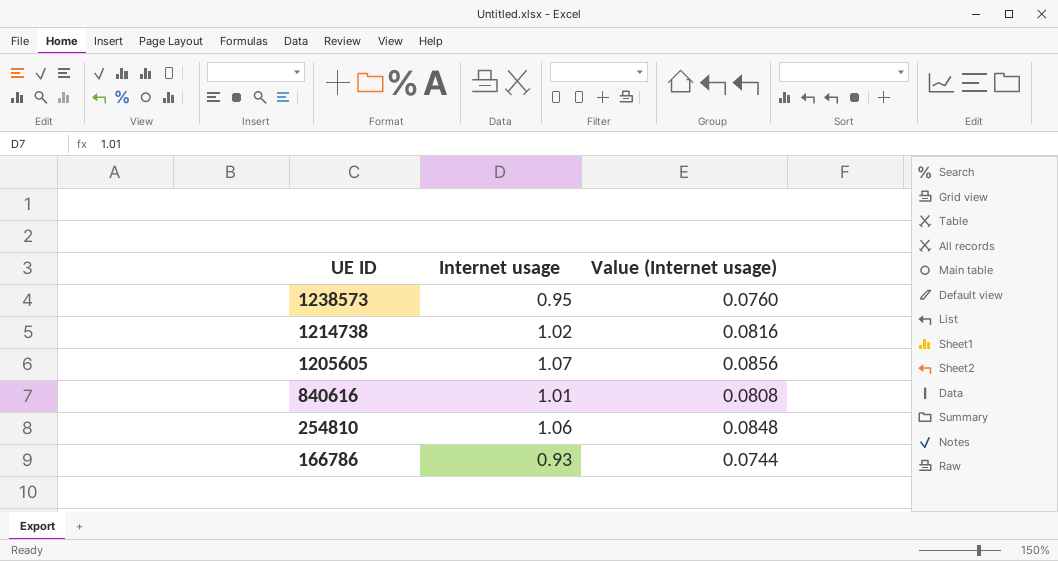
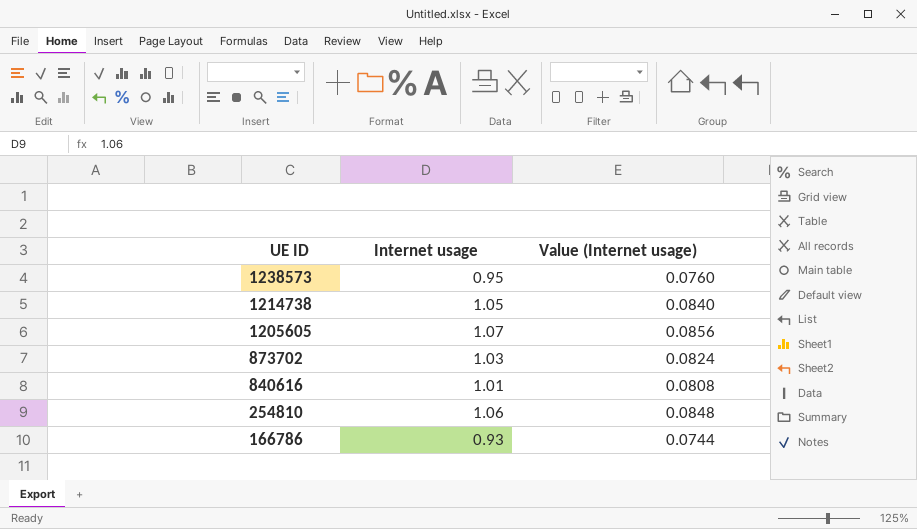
1214738 | Internet usage: 1.02 -> 1.05
1214738 | Value (Internet usage): 0.0816 -> 0.0840
row 873702: none -> 1.03 | 0.0824

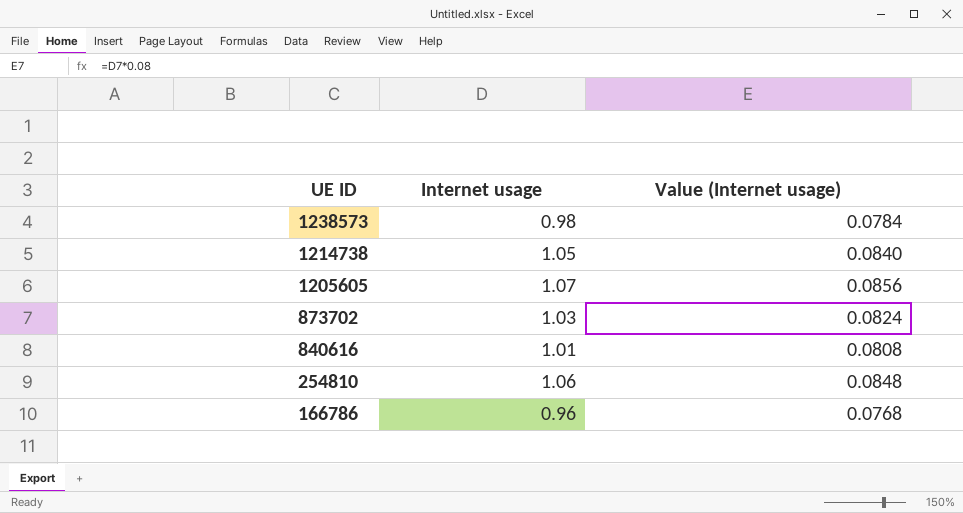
1238573 | Internet usage: 0.95 -> 0.98
1238573 | Value (Internet usage): 0.0760 -> 0.0784
166786 | Internet usage: 0.93 -> 0.96
166786 | Value (Internet usage): 0.0744 -> 0.0768

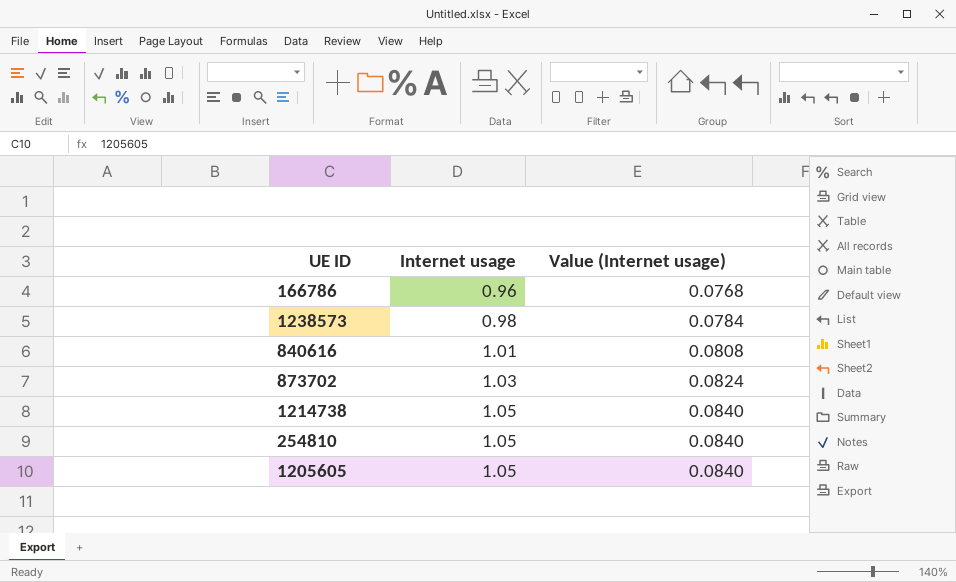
row order: UE ID descending -> Internet usage ascending
254810 | Internet usage: 1.06 -> 1.05
254810 | Value (Internet usage): 0.0848 -> 0.0840
1205605 | Internet usage: 1.07 -> 1.05
1205605 | Value (Internet usage): 0.0856 -> 0.0840

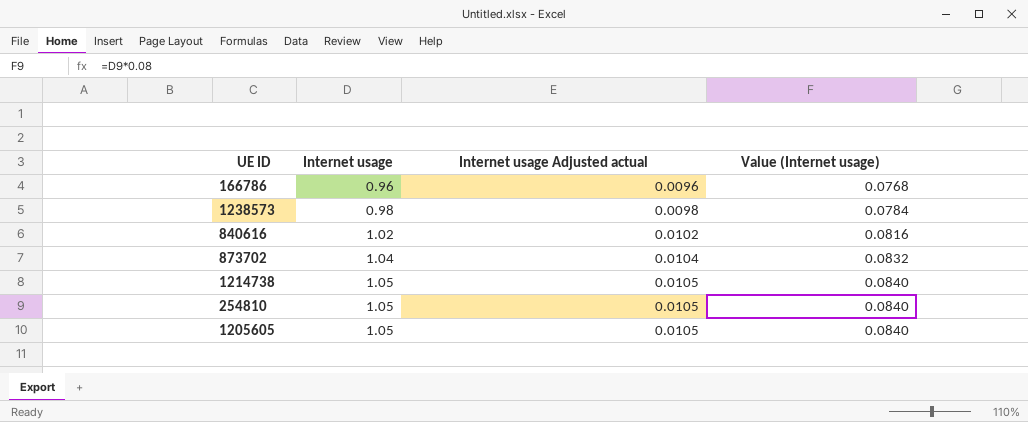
column Internet usage Adjusted actual | formula: none -> [Internet usage] * 0.01
840616 | Internet usage: 1.01 -> 1.02
840616 | Value (Internet usage): 0.0808 -> 0.0816
873702 | Internet usage: 1.03 -> 1.04
873702 | Value (Internet usage): 0.0824 -> 0.0832

